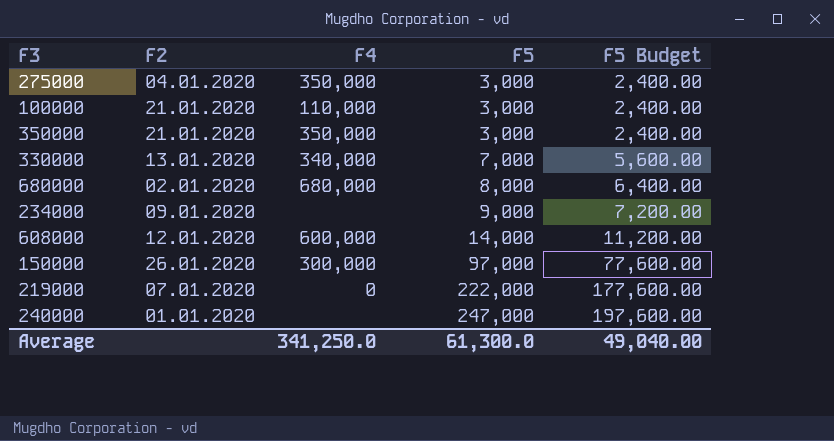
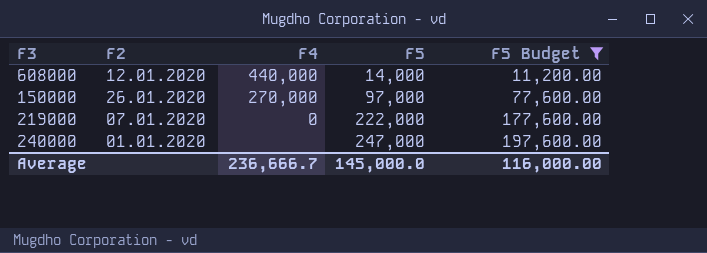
filter: none -> F5 Budget >= 11,200.00
608000 | F4: 600,000 -> 440,000
150000 | F4: 300,000 -> 270,000
Average | F4: 341,250.0 -> 236,666.7
Average | F5: 61,300.0 -> 145,000.0
Average | F5 Budget: 49,040.00 -> 116,000.00

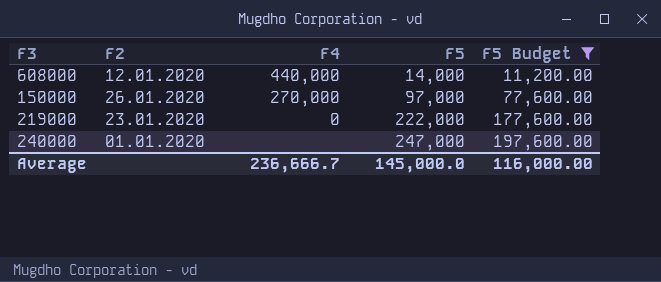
219000 | F2: 07.01.2020 -> 23.01.2020

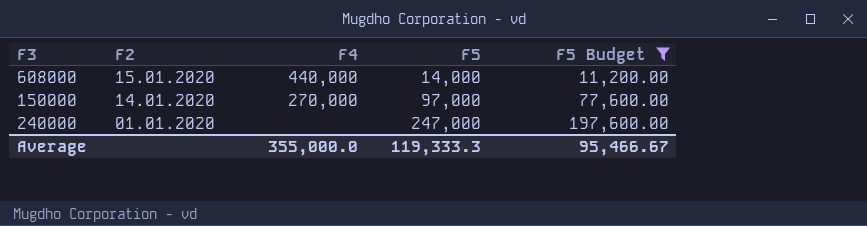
row 219000: 23.01.2020 | 0 | 222,000 | 177,600.00 -> none
608000 | F2: 12.01.2020 -> 15.01.2020
150000 | F2: 26.01.2020 -> 14.01.2020
Average | F4: 236,666.7 -> 355,000.0
Average | F5: 145,000.0 -> 119,333.3
Average | F5 Budget: 116,000.00 -> 95,466.67

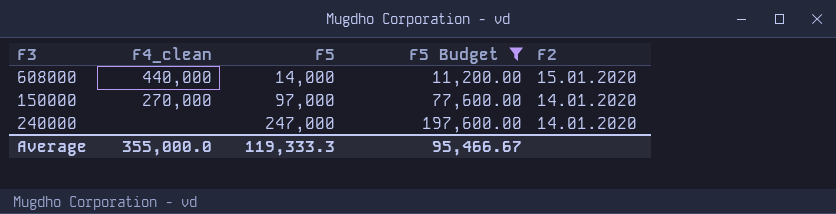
column name: F4 -> F4_clean
column F2 | position: 2 -> 5
240000 | F2: 01.01.2020 -> 14.01.2020

